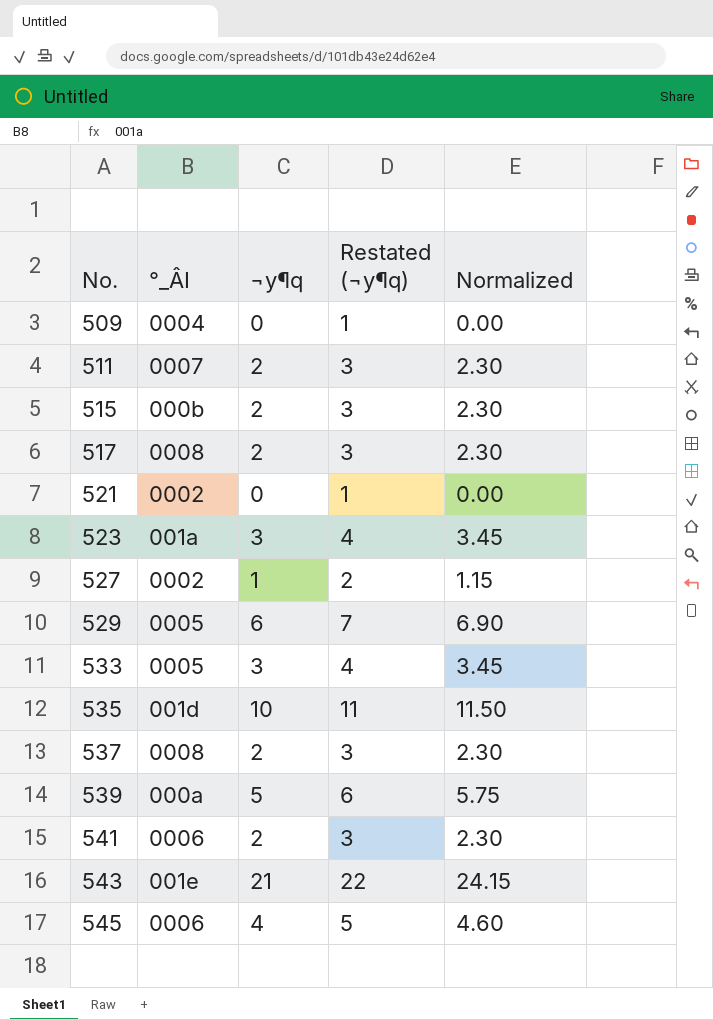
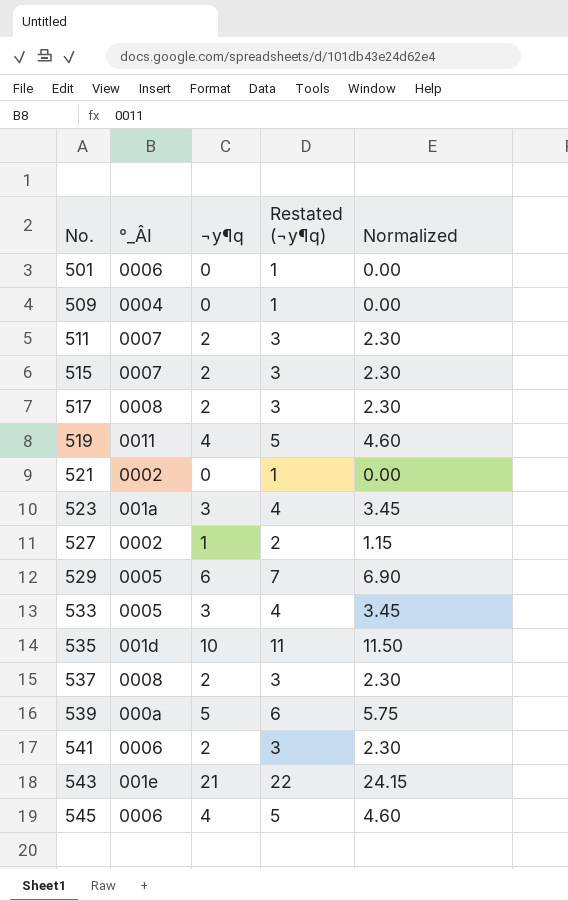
row 501: none -> 0006 | 0 | 1 | 0.00
515 | °_ÂI: 000b -> 0007
row 519: none -> 0011 | 4 | 5 | 4.60

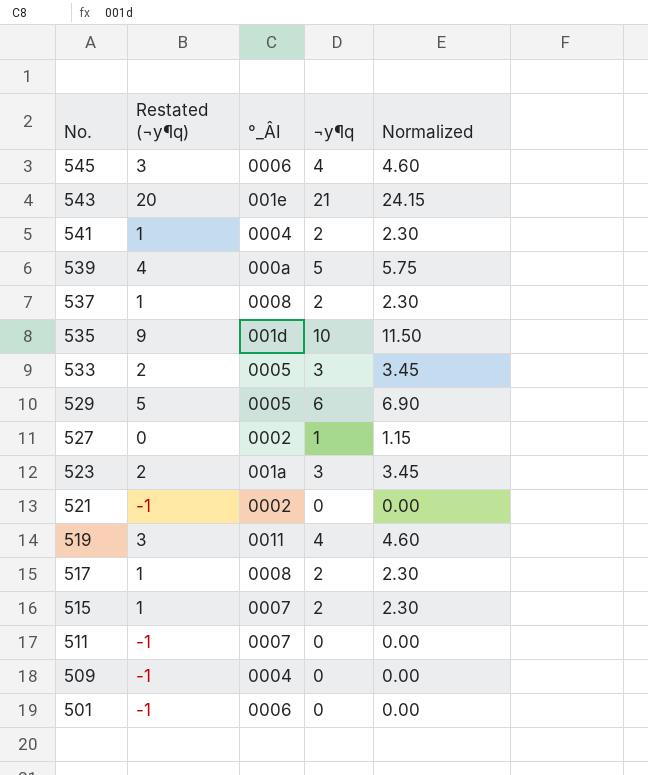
row order: No. ascending -> No. descending
column Restated (¬y¶q) | formula: [¬y¶q] + 1 -> [¬y¶q] - 1
column Restated (¬y¶q) | position: 4 -> 2
541 | °_ÂI: 0006 -> 0004
511 | ¬y¶q: 2 -> 0
511 | Normalized: 2.30 -> 0.00

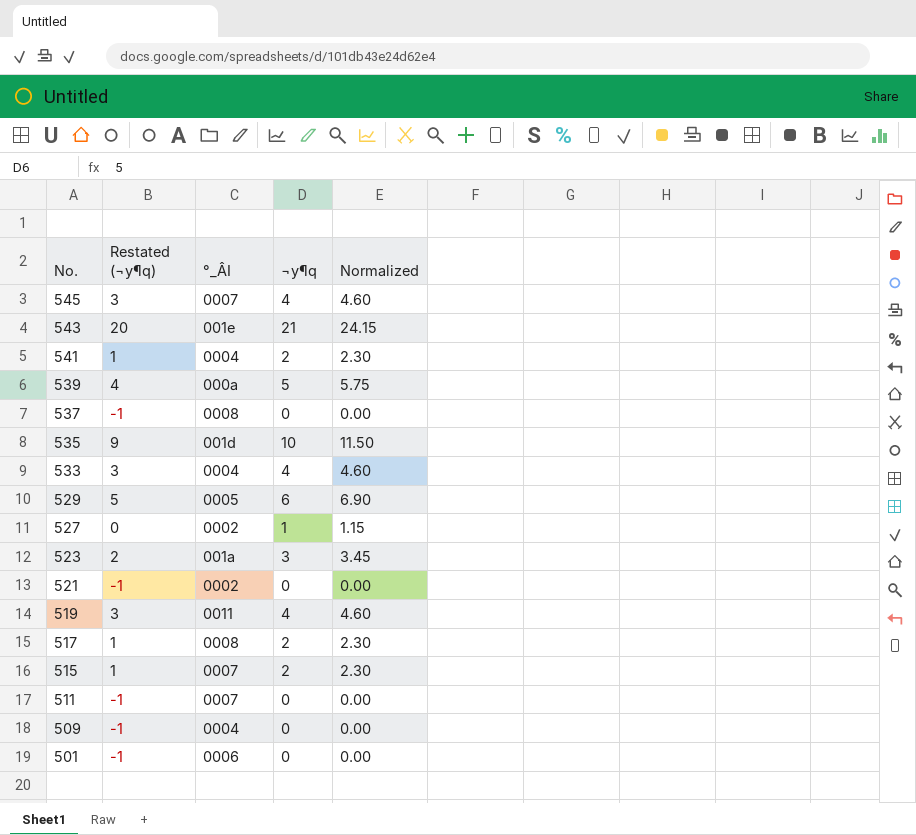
545 | °_ÂI: 0006 -> 0007
537 | Restated (¬y¶q): 1 -> -1
537 | ¬y¶q: 2 -> 0
537 | Normalized: 2.30 -> 0.00
533 | Restated (¬y¶q): 2 -> 3
533 | °_ÂI: 0005 -> 0004
533 | ¬y¶q: 3 -> 4
533 | Normalized: 3.45 -> 4.60

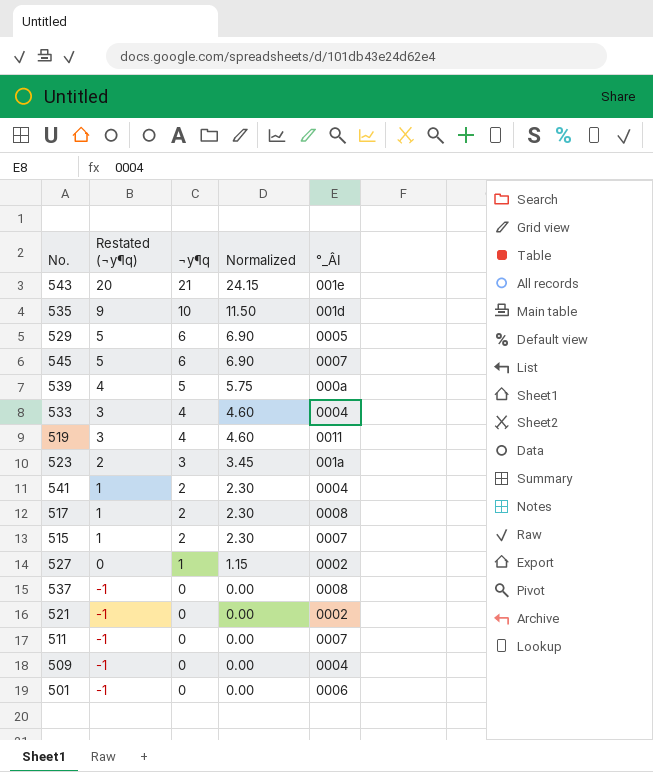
row order: No. descending -> Restated (¬y¶q) descending
column °_ÂI | position: 3 -> 5
545 | Restated (¬y¶q): 3 -> 5
545 | ¬y¶q: 4 -> 6
545 | Normalized: 4.60 -> 6.90

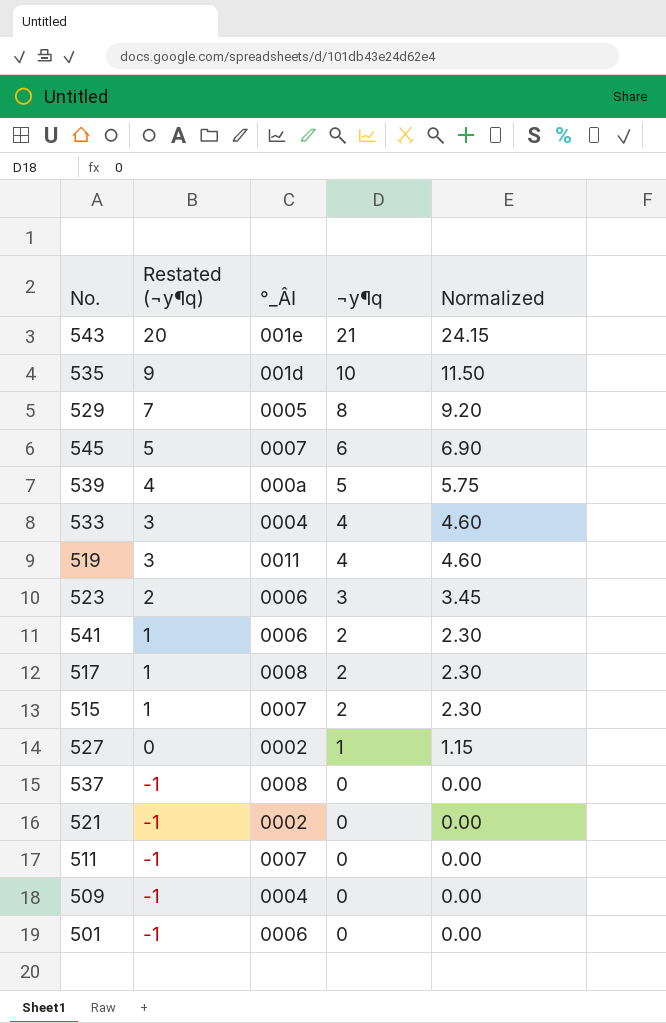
column °_ÂI | position: 5 -> 3
529 | Restated (¬y¶q): 5 -> 7
529 | ¬y¶q: 6 -> 8
529 | Normalized: 6.90 -> 9.20
523 | °_ÂI: 001a -> 0006
541 | °_ÂI: 0004 -> 0006

